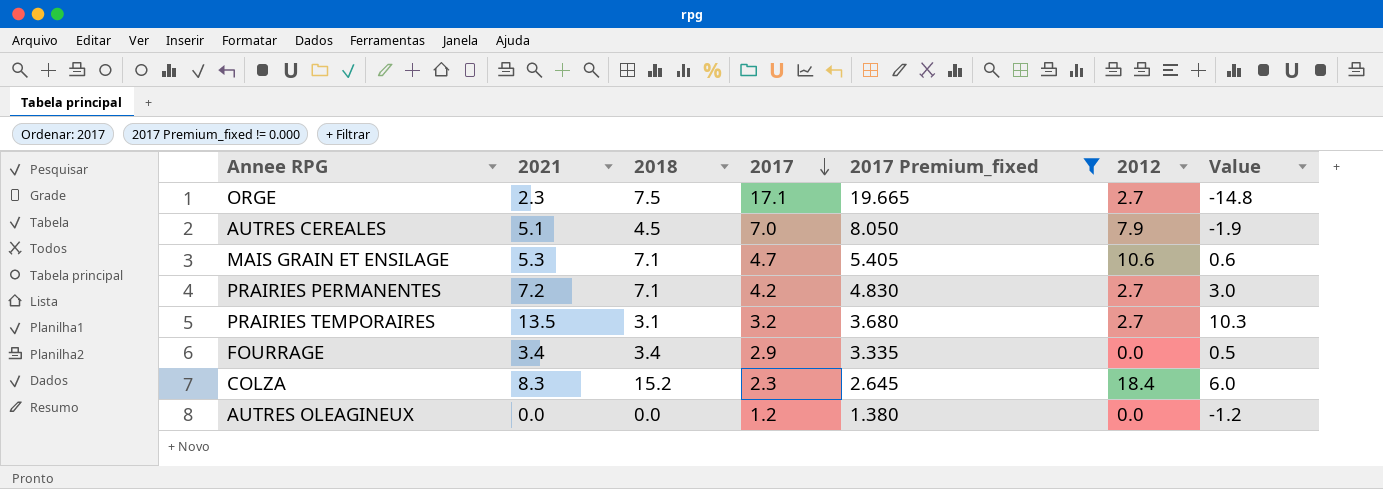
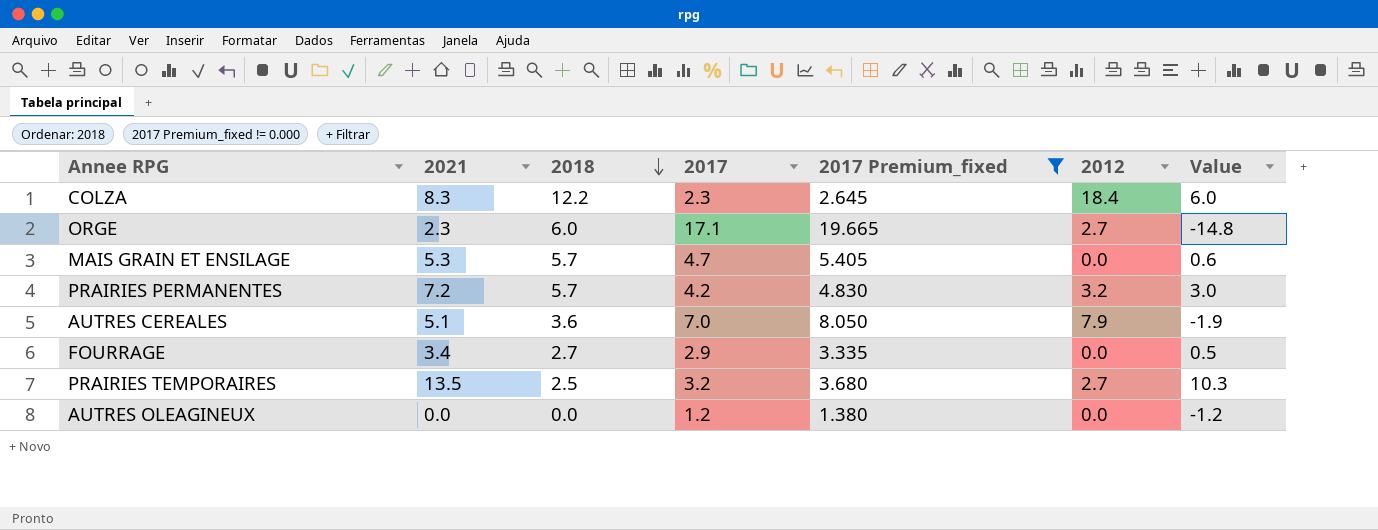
row order: 2017 descending -> 2018 descending
COLZA | 2018: 15.2 -> 12.2
ORGE | 2018: 7.5 -> 6.0
MAIS GRAIN ET ENSILAGE | 2018: 7.1 -> 5.7
MAIS GRAIN ET ENSILAGE | 2012: 10.6 -> 0.0
PRAIRIES PERMANENTES | 2018: 7.1 -> 5.7
PRAIRIES PERMANENTES | 2012: 2.7 -> 3.2
AUTRES CEREALES | 2018: 4.5 -> 3.6
FOURRAGE | 2018: 3.4 -> 2.7
PRAIRIES TEMPORAIRES | 2018: 3.1 -> 2.5

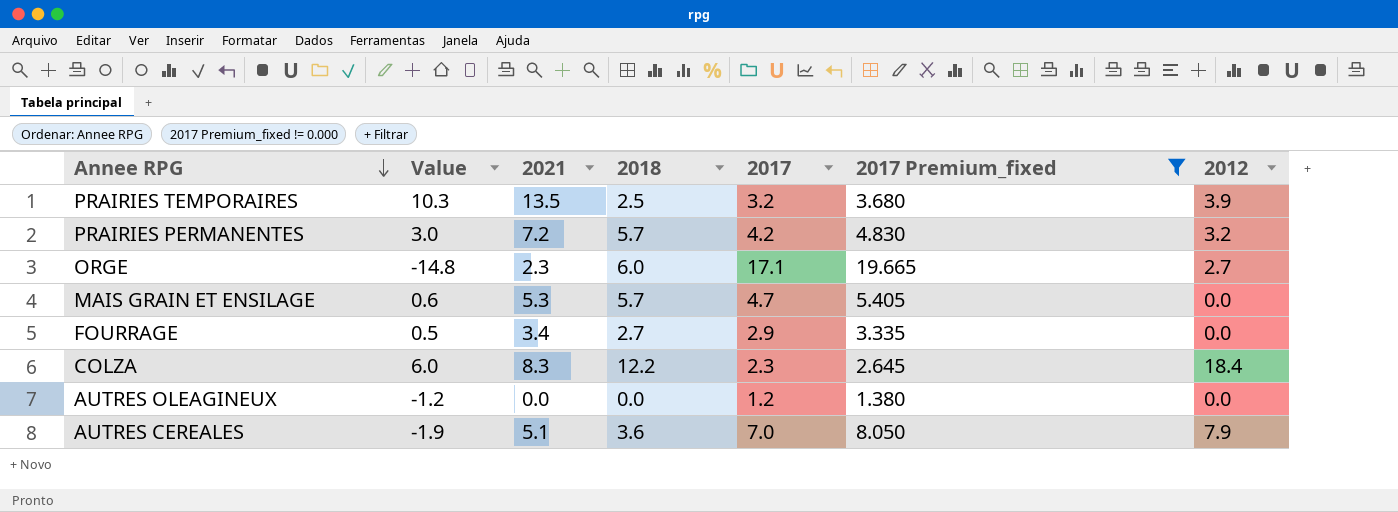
row order: 2018 descending -> Annee RPG descending
column Value | position: 7 -> 2
PRAIRIES TEMPORAIRES | 2012: 2.7 -> 3.9

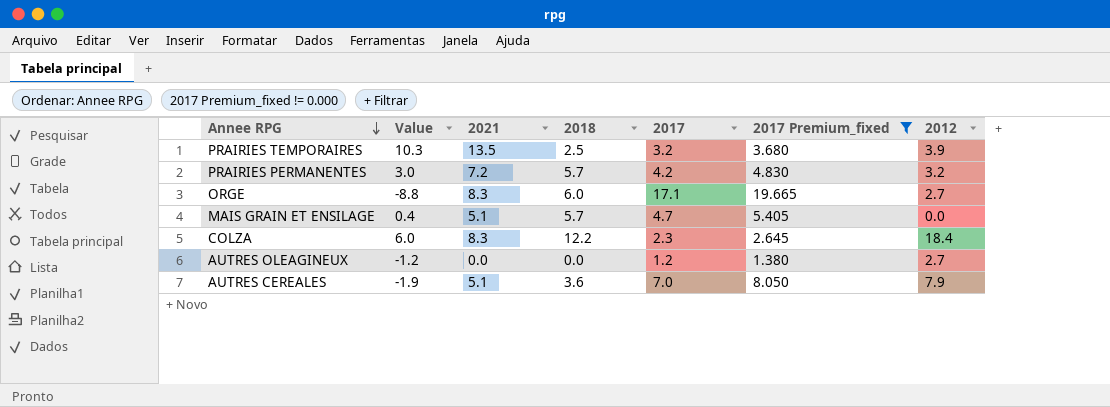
row FOURRAGE: 0.5 | 3.4 | 2.7 | 2.9 | 3.335 | 0.0 -> none
ORGE | Value: -14.8 -> -8.8
ORGE | 2021: 2.3 -> 8.3
MAIS GRAIN ET ENSILAGE | Value: 0.6 -> 0.4
MAIS GRAIN ET ENSILAGE | 2021: 5.3 -> 5.1
AUTRES OLEAGINEUX | 2012: 0.0 -> 2.7

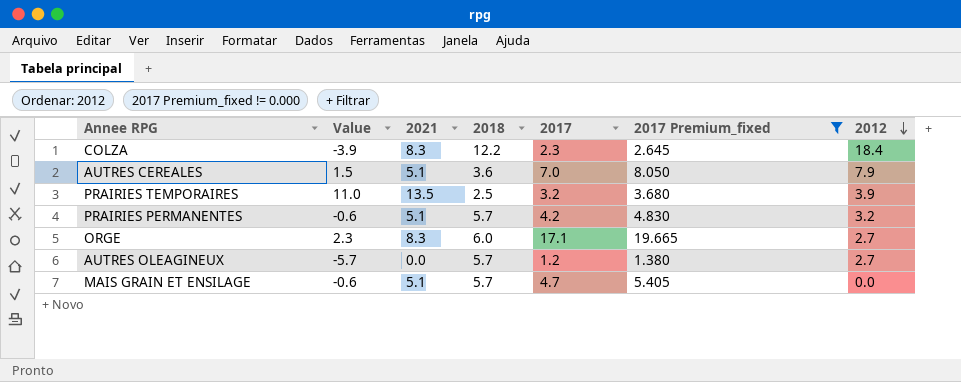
row order: Annee RPG descending -> 2012 descending
column Value | formula: [2021] - [2017] -> [2021] - [2018]
PRAIRIES PERMANENTES | 2021: 7.2 -> 5.1
AUTRES OLEAGINEUX | 2018: 0.0 -> 5.7

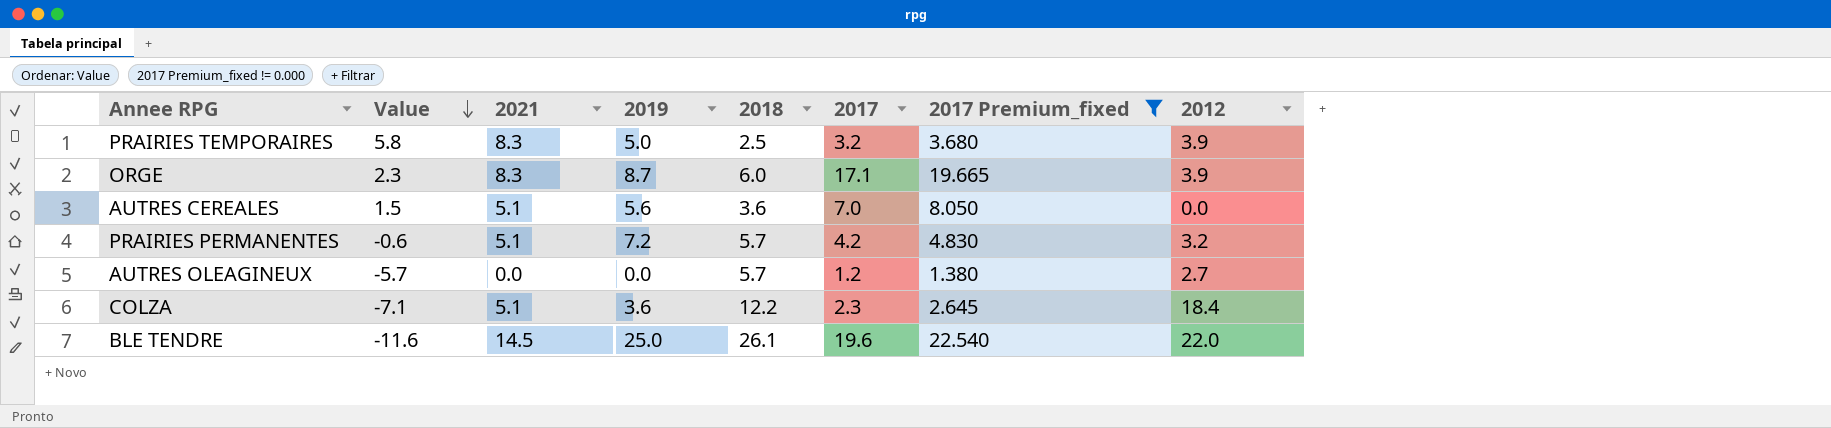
row order: 2012 descending -> Value descending
column 2019 | position: none -> 4
row MAIS GRAIN ET ENSILAGE: -0.6 | 5.1 | 5.7 | 4.7 | 5.405 | 0.0 -> none
PRAIRIES TEMPORAIRES | Value: 11.0 -> 5.8
PRAIRIES TEMPORAIRES | 2021: 13.5 -> 8.3
ORGE | 2012: 2.7 -> 3.9
AUTRES CEREALES | 2012: 7.9 -> 0.0
COLZA | Value: -3.9 -> -7.1
COLZA | 2021: 8.3 -> 5.1
row BLE TENDRE: none -> -11.6 | 14.5 | 25.0 | 26.1 | 19.6 | 22.540 | 22.0

